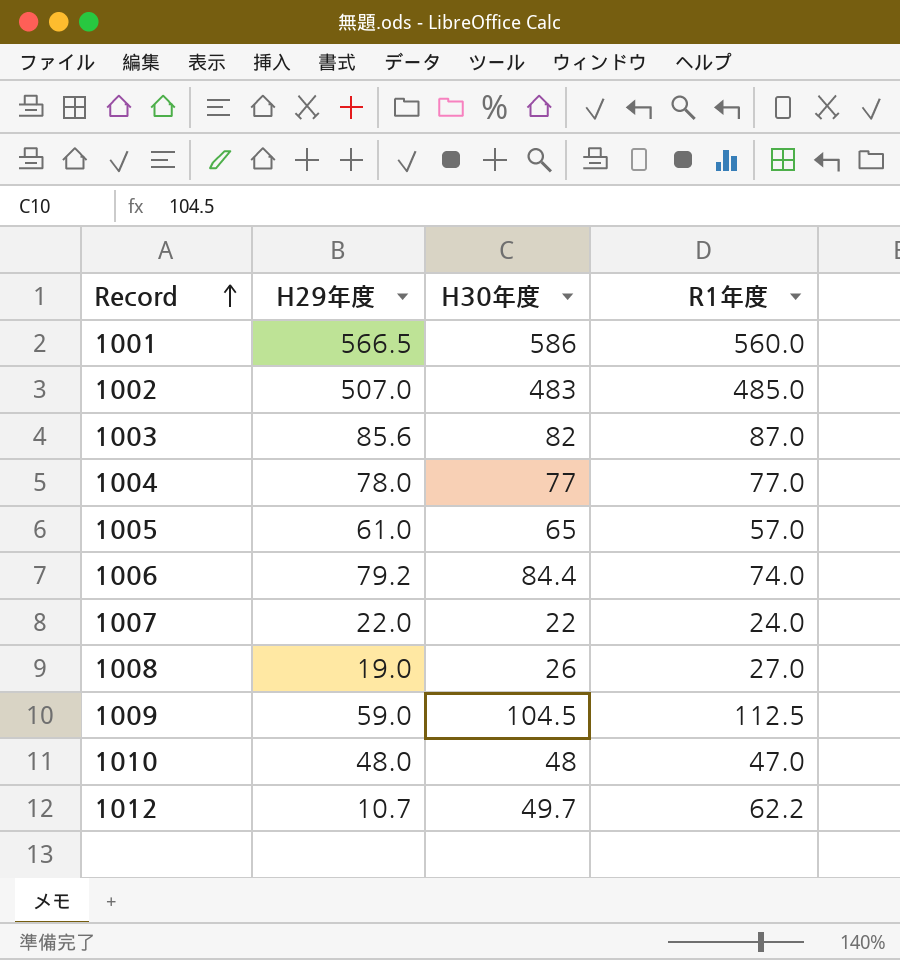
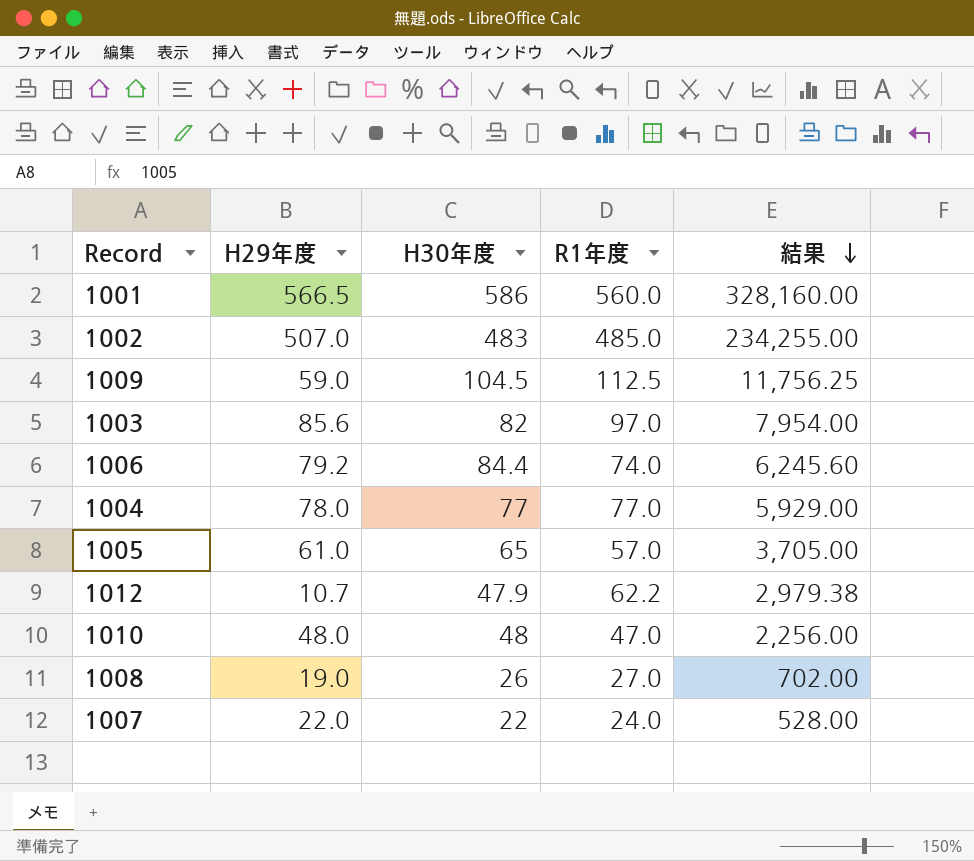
row order: Record ascending -> 結果 descending
column 結果 | formula: none -> [H30年度] * [R1年度]
1003 | R1年度: 87.0 -> 97.0
1012 | H30年度: 49.7 -> 47.9

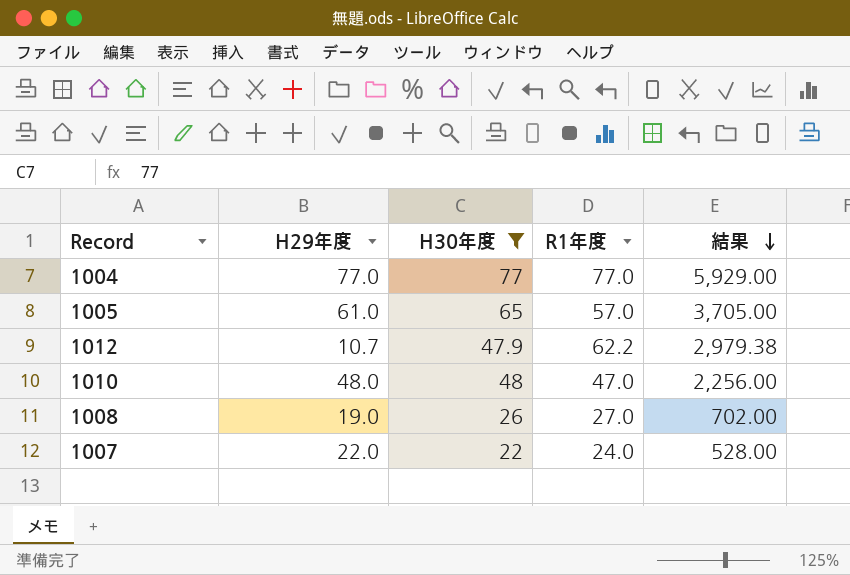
filter: none -> H30年度 <= 77
1004 | H29年度: 78.0 -> 77.0

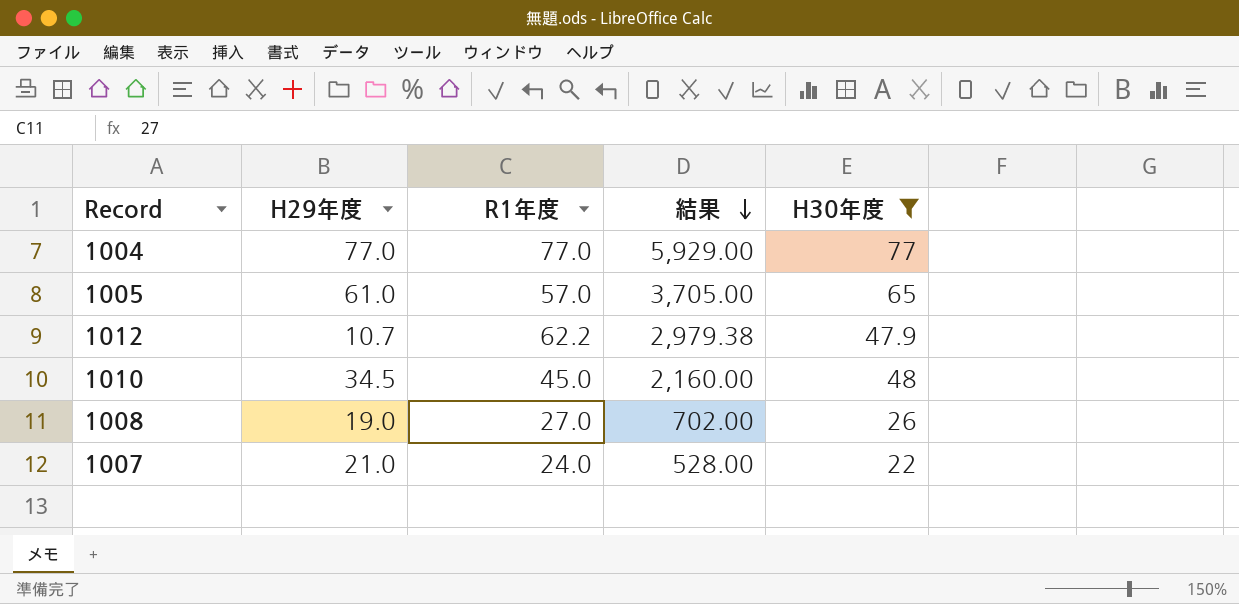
column H30年度 | position: 3 -> 5
1010 | H29年度: 48.0 -> 34.5
1010 | R1年度: 47.0 -> 45.0
1010 | 結果: 2,256.00 -> 2,160.00
1007 | H29年度: 22.0 -> 21.0

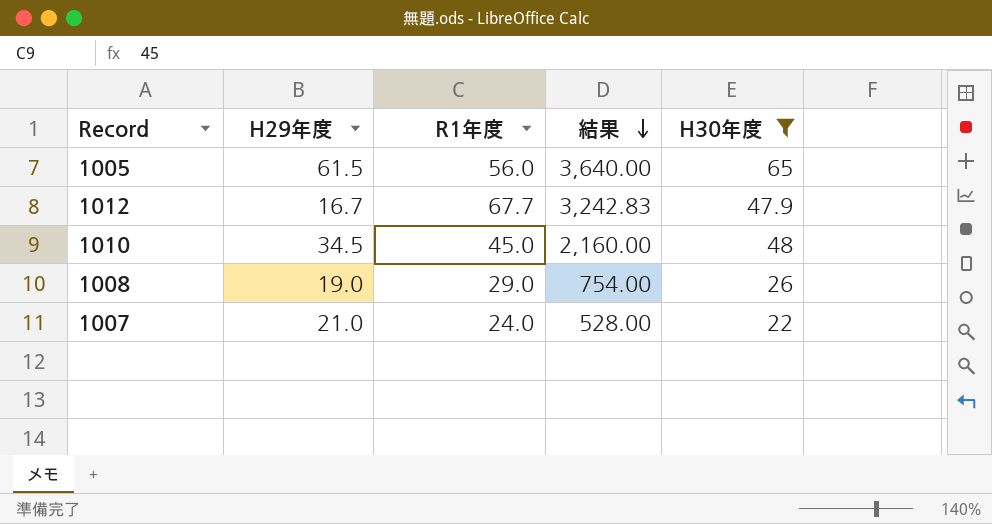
row 1004: 77.0 | 77.0 | 5,929.00 | 77 -> none
1005 | H29年度: 61.0 -> 61.5
1005 | R1年度: 57.0 -> 56.0
1005 | 結果: 3,705.00 -> 3,640.00
1012 | H29年度: 10.7 -> 16.7
1012 | R1年度: 62.2 -> 67.7
1012 | 結果: 2,979.38 -> 3,242.83
1008 | R1年度: 27.0 -> 29.0
1008 | 結果: 702.00 -> 754.00

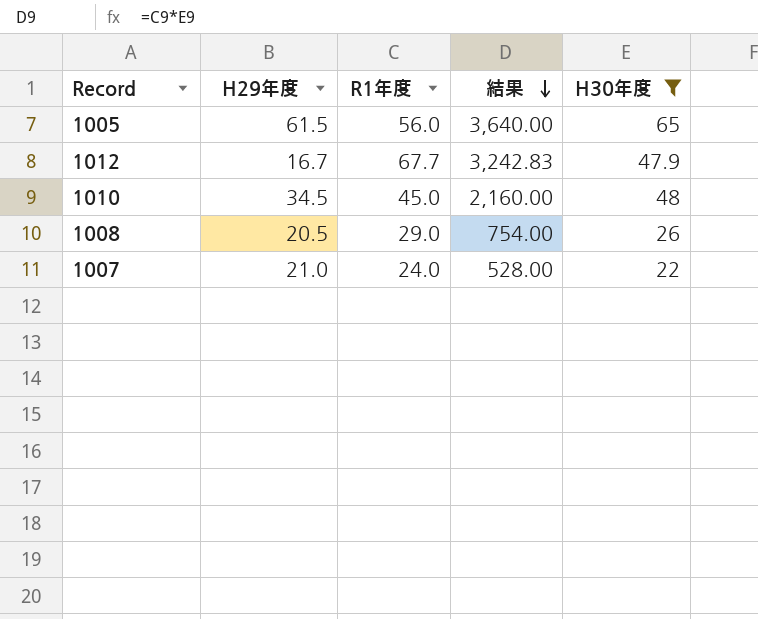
1008 | H29年度: 19.0 -> 20.5

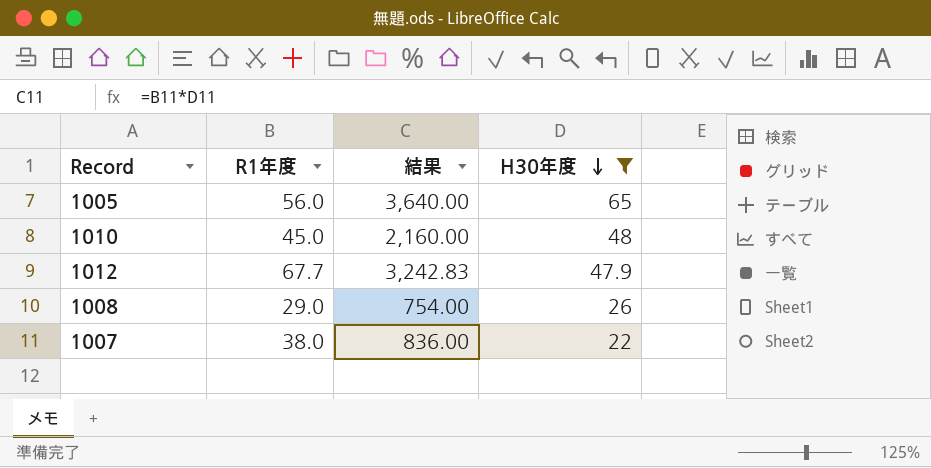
row order: 結果 descending -> H30年度 descending
column H29年度 | position: 2 -> none
1007 | R1年度: 24.0 -> 38.0
1007 | 結果: 528.00 -> 836.00

